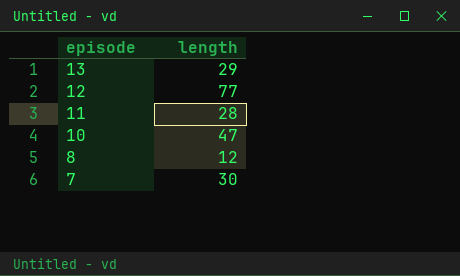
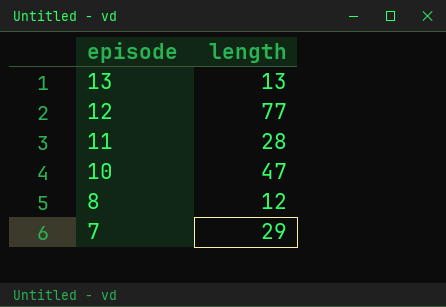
13 | length: 29 -> 13
7 | length: 30 -> 29

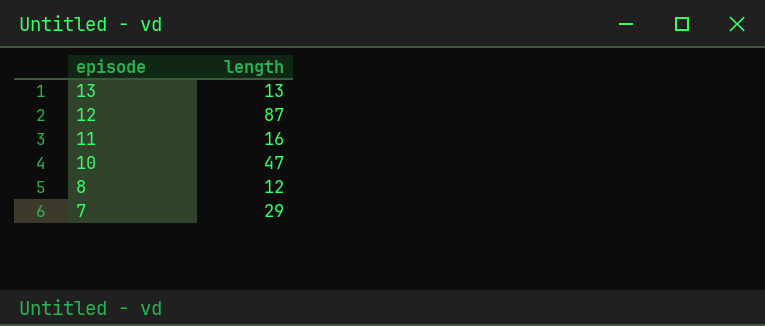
12 | length: 77 -> 87
11 | length: 28 -> 16

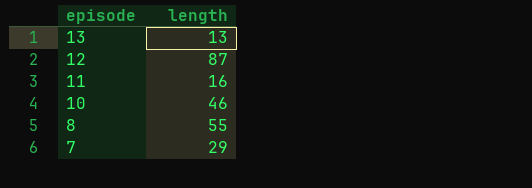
10 | length: 47 -> 46
8 | length: 12 -> 55

